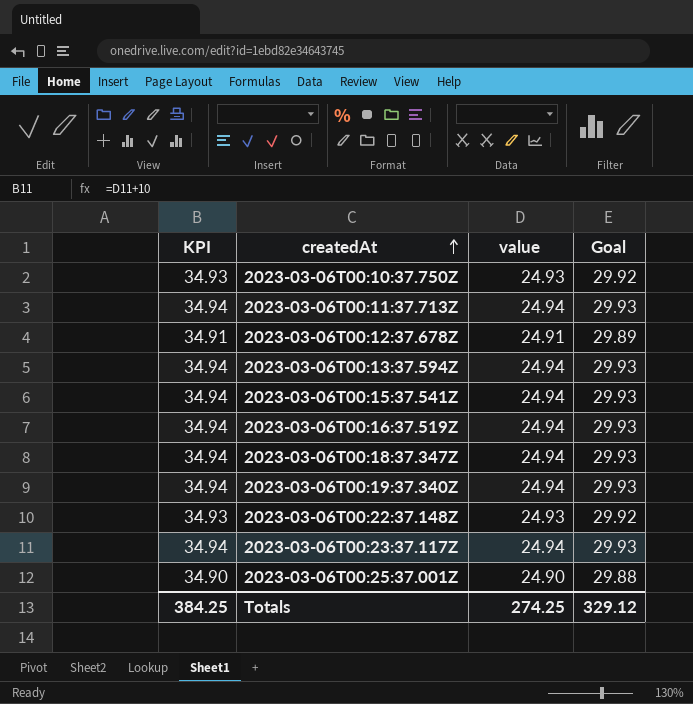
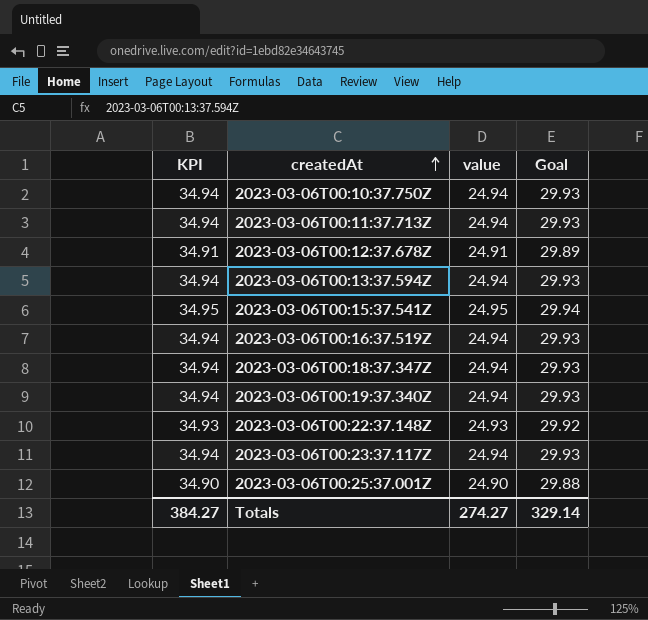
2023-03-06T00:10:37.750Z | KPI: 34.93 -> 34.94
2023-03-06T00:10:37.750Z | value: 24.93 -> 24.94
2023-03-06T00:10:37.750Z | Goal: 29.92 -> 29.93
2023-03-06T00:15:37.541Z | KPI: 34.94 -> 34.95
2023-03-06T00:15:37.541Z | value: 24.94 -> 24.95
2023-03-06T00:15:37.541Z | Goal: 29.93 -> 29.94
Totals | KPI: 384.25 -> 384.27
Totals | value: 274.25 -> 274.27
Totals | Goal: 329.12 -> 329.14

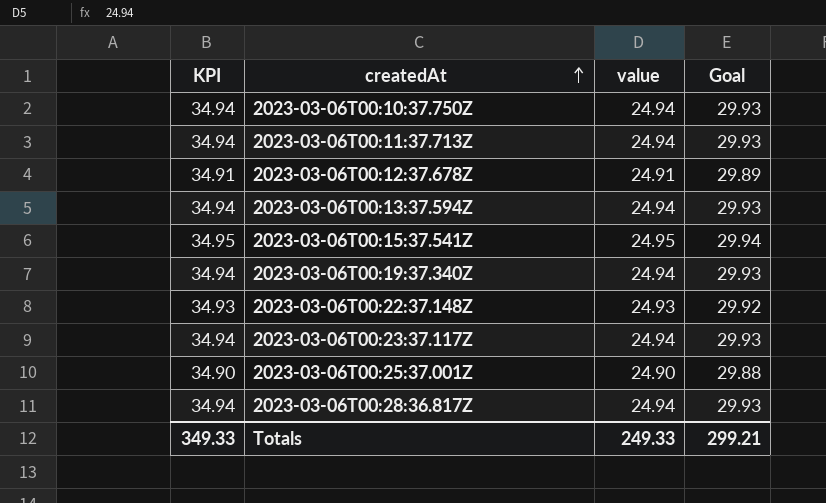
row 2023-03-06T00:16:37.519Z: 34.94 | 24.94 | 29.93 -> none
row 2023-03-06T00:18:37.347Z: 34.94 | 24.94 | 29.93 -> none
row 2023-03-06T00:28:36.817Z: none -> 34.94 | 24.94 | 29.93
Totals | KPI: 384.27 -> 349.33
Totals | value: 274.27 -> 249.33
Totals | Goal: 329.14 -> 299.21

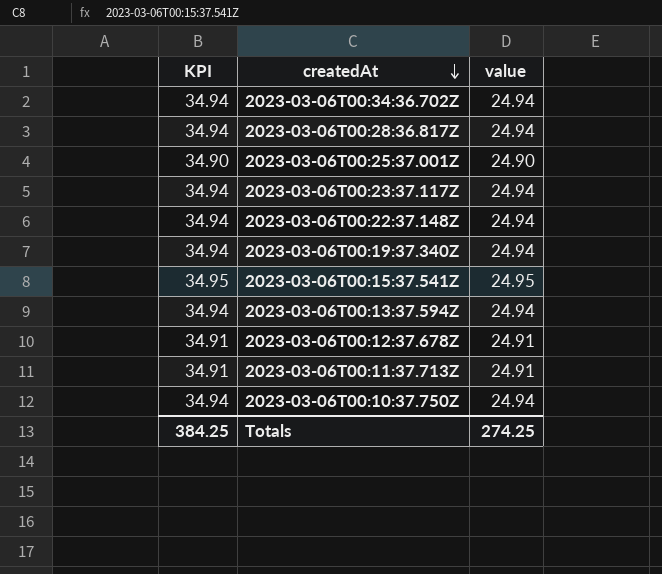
row order: createdAt ascending -> createdAt descending
column Goal | formula: [value] * 1.2 -> none
row 2023-03-06T00:34:36.702Z: none -> 34.94 | 24.94
2023-03-06T00:22:37.148Z | KPI: 34.93 -> 34.94
2023-03-06T00:22:37.148Z | value: 24.93 -> 24.94
2023-03-06T00:11:37.713Z | KPI: 34.94 -> 34.91
2023-03-06T00:11:37.713Z | value: 24.94 -> 24.91
Totals | KPI: 349.33 -> 384.25
Totals | value: 249.33 -> 274.25

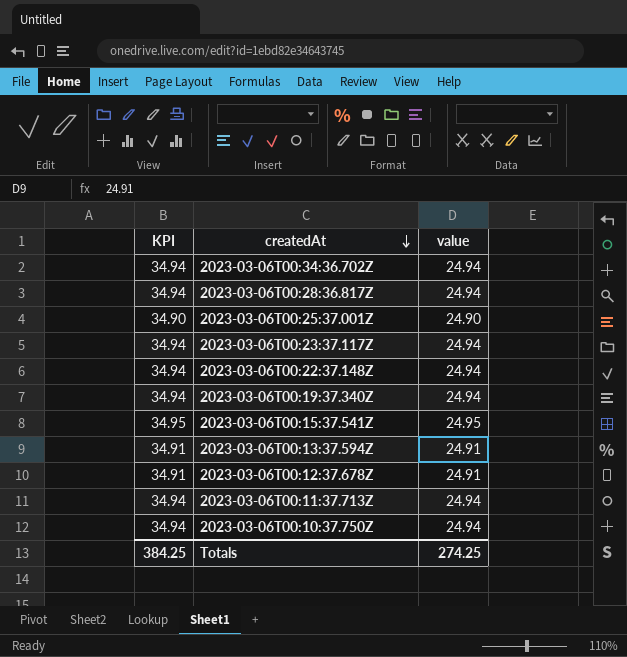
2023-03-06T00:13:37.594Z | KPI: 34.94 -> 34.91
2023-03-06T00:13:37.594Z | value: 24.94 -> 24.91
2023-03-06T00:11:37.713Z | KPI: 34.91 -> 34.94
2023-03-06T00:11:37.713Z | value: 24.91 -> 24.94

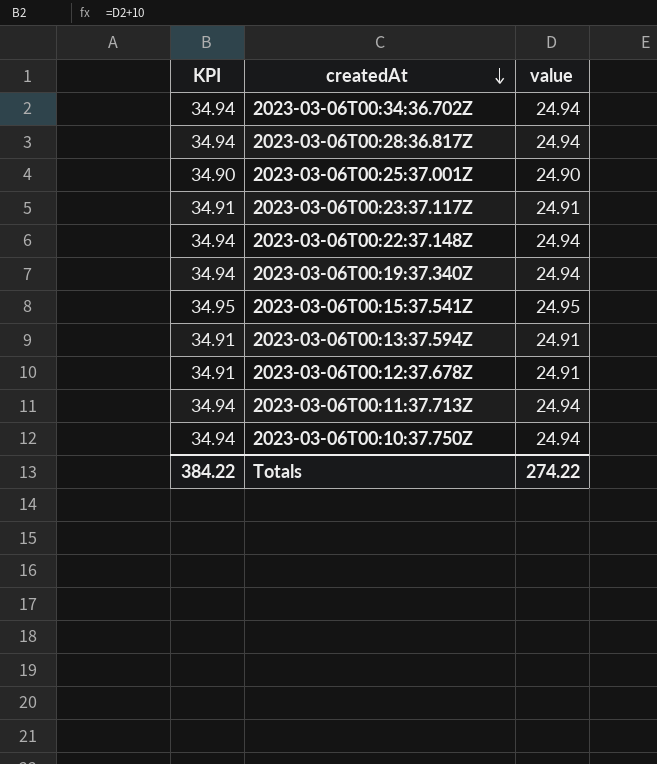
2023-03-06T00:23:37.117Z | KPI: 34.94 -> 34.91
2023-03-06T00:23:37.117Z | value: 24.94 -> 24.91
Totals | KPI: 384.25 -> 384.22
Totals | value: 274.25 -> 274.22

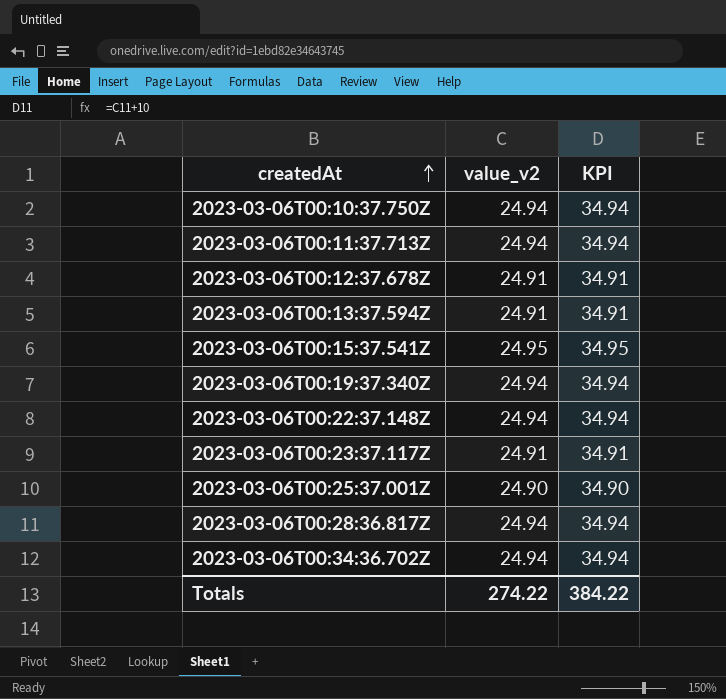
row order: createdAt descending -> createdAt ascending
column name: value -> value_v2
column KPI | position: 1 -> 3

